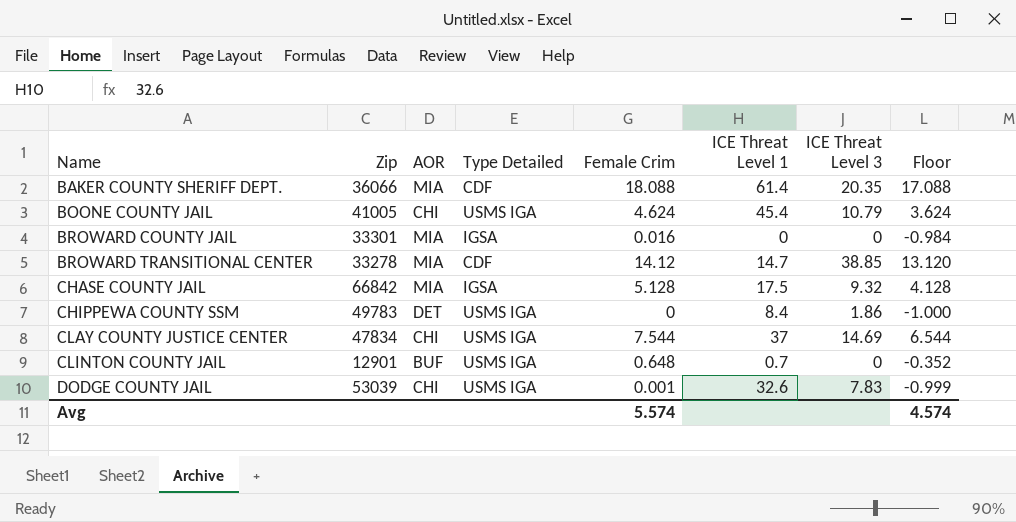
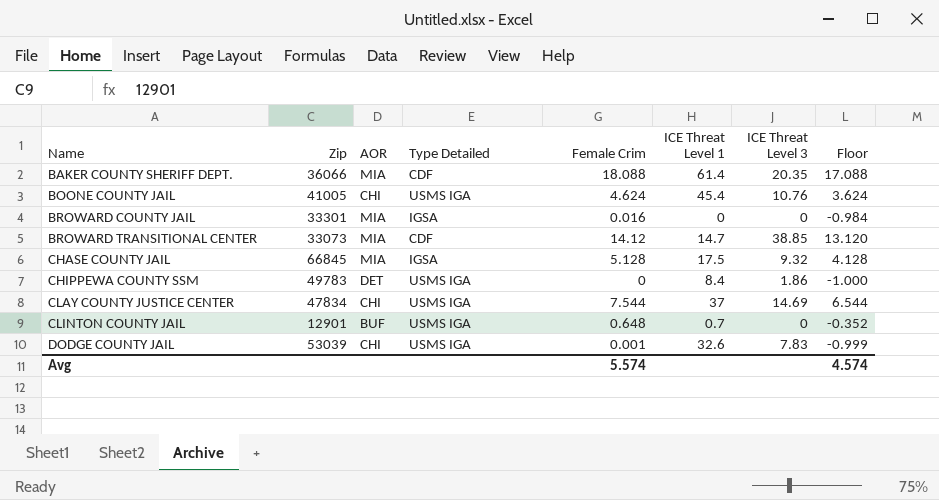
BOONE COUNTY JAIL | ICE Threat Level 3: 10.79 -> 10.76
BROWARD TRANSITIONAL CENTER | Zip: 33278 -> 33073
CHASE COUNTY JAIL | Zip: 66842 -> 66845

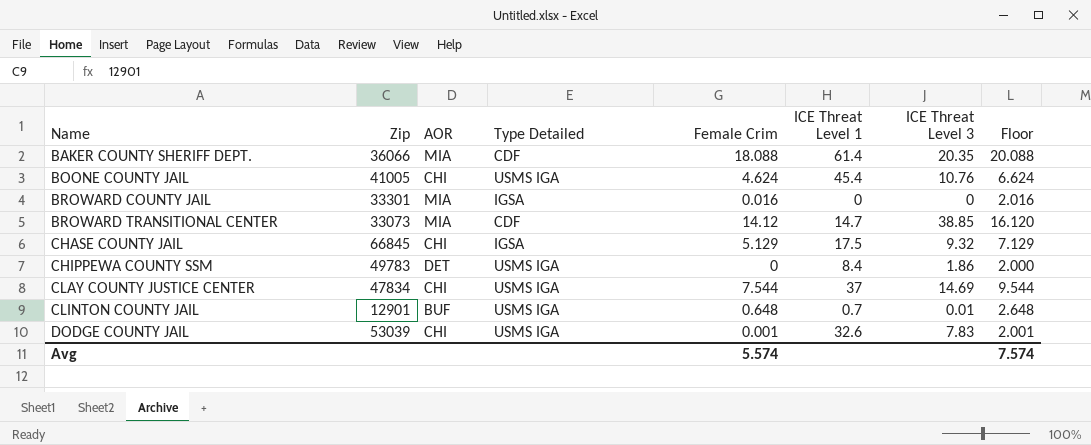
column Floor | formula: [Female Crim] - 1 -> [Female Crim] + 2
CHASE COUNTY JAIL | AOR: MIA -> CHI
CHASE COUNTY JAIL | Female Crim: 5.128 -> 5.129
CLINTON COUNTY JAIL | ICE Threat Level 3: 0 -> 0.01
Avg | Floor: 4.574 -> 7.574

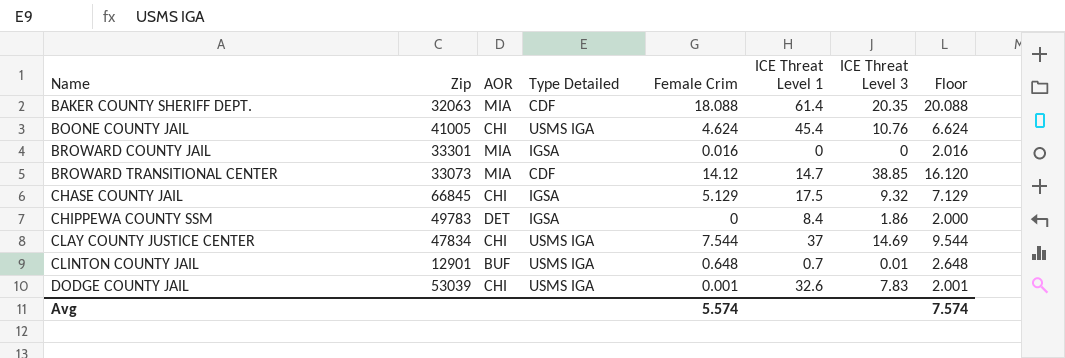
BAKER COUNTY SHERIFF DEPT. | Zip: 36066 -> 32063
CHIPPEWA COUNTY SSM | Type Detailed: USMS IGA -> IGSA

